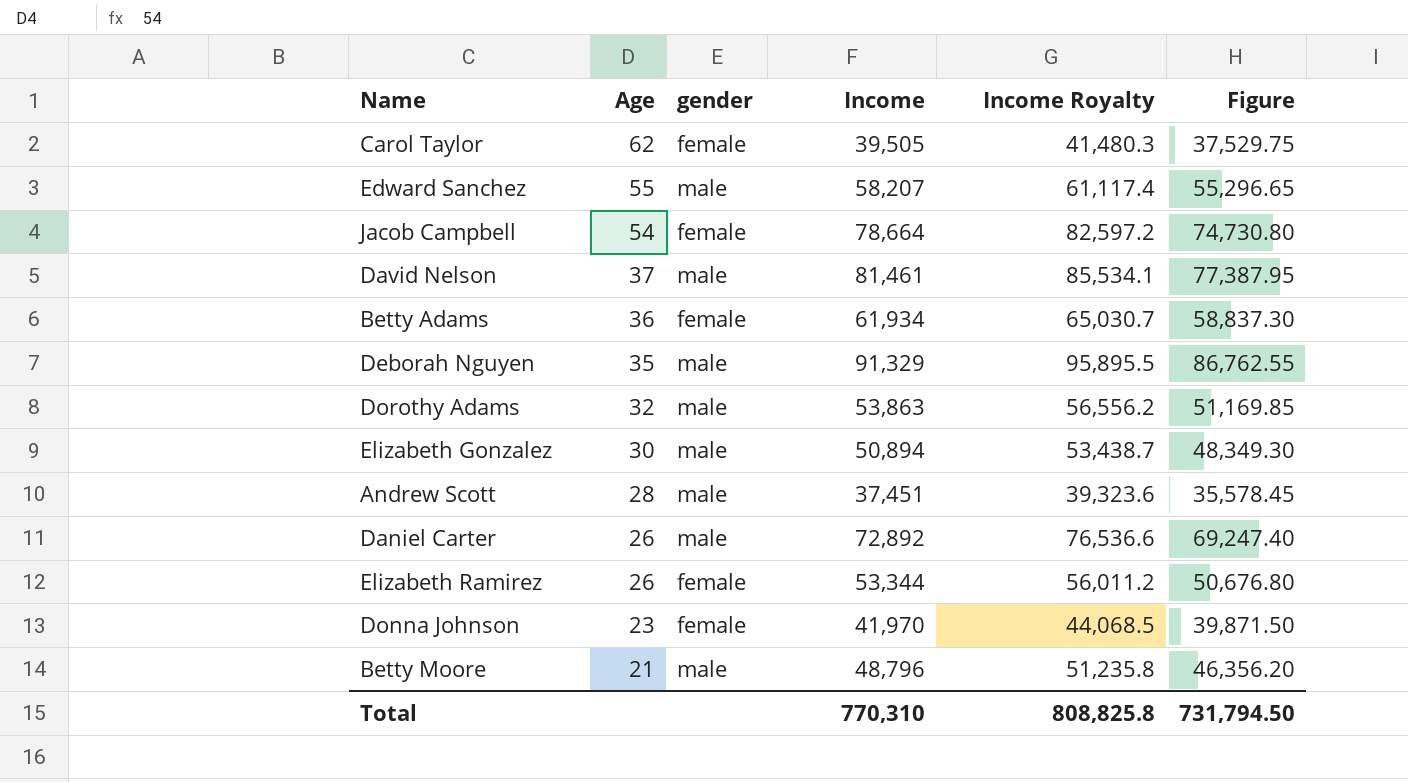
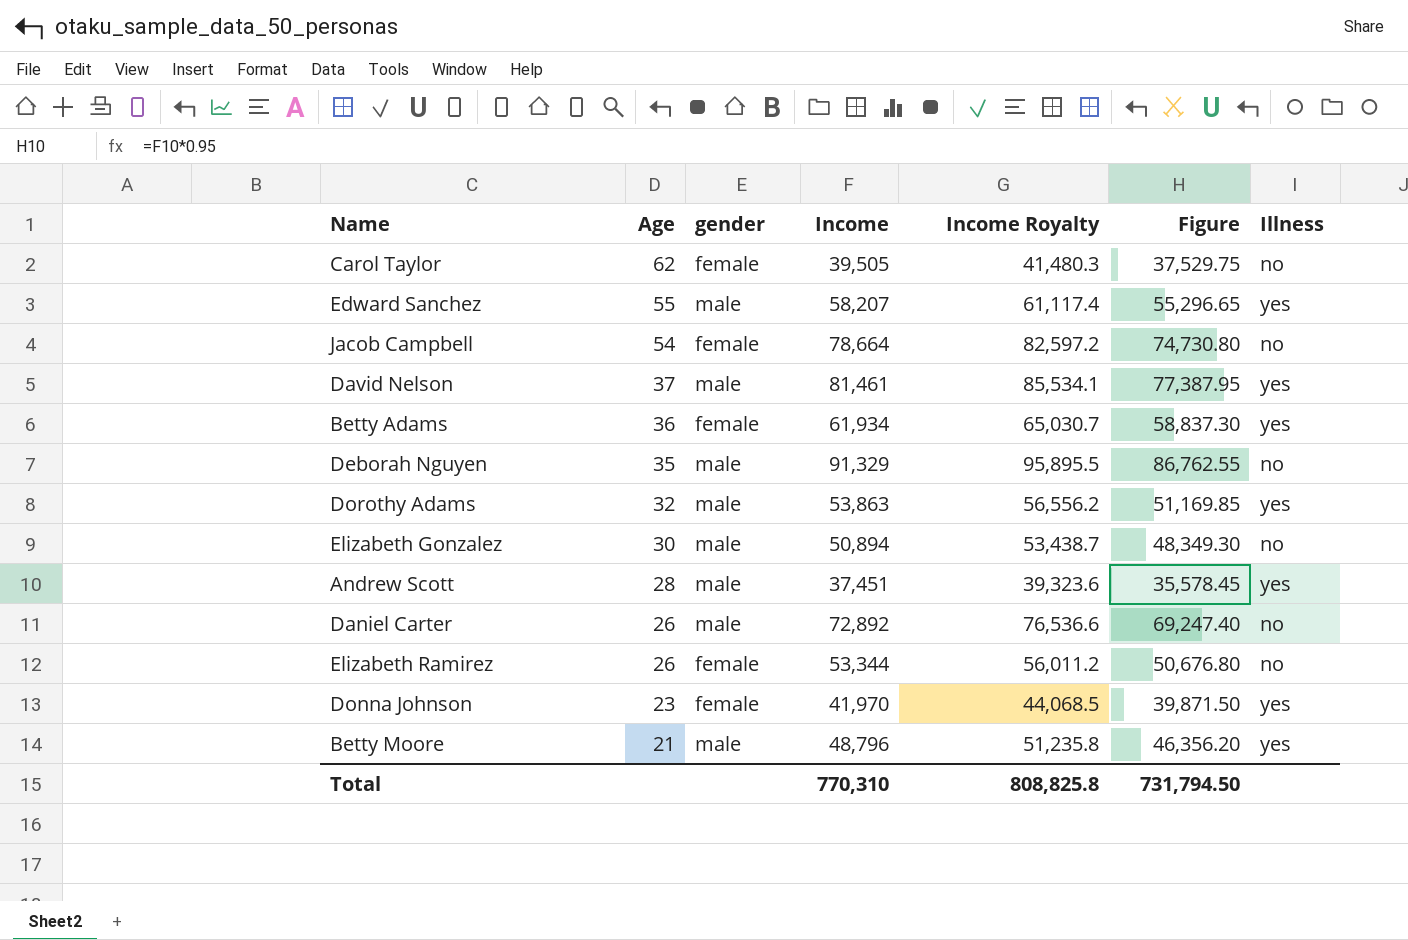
column Illness | position: none -> 7

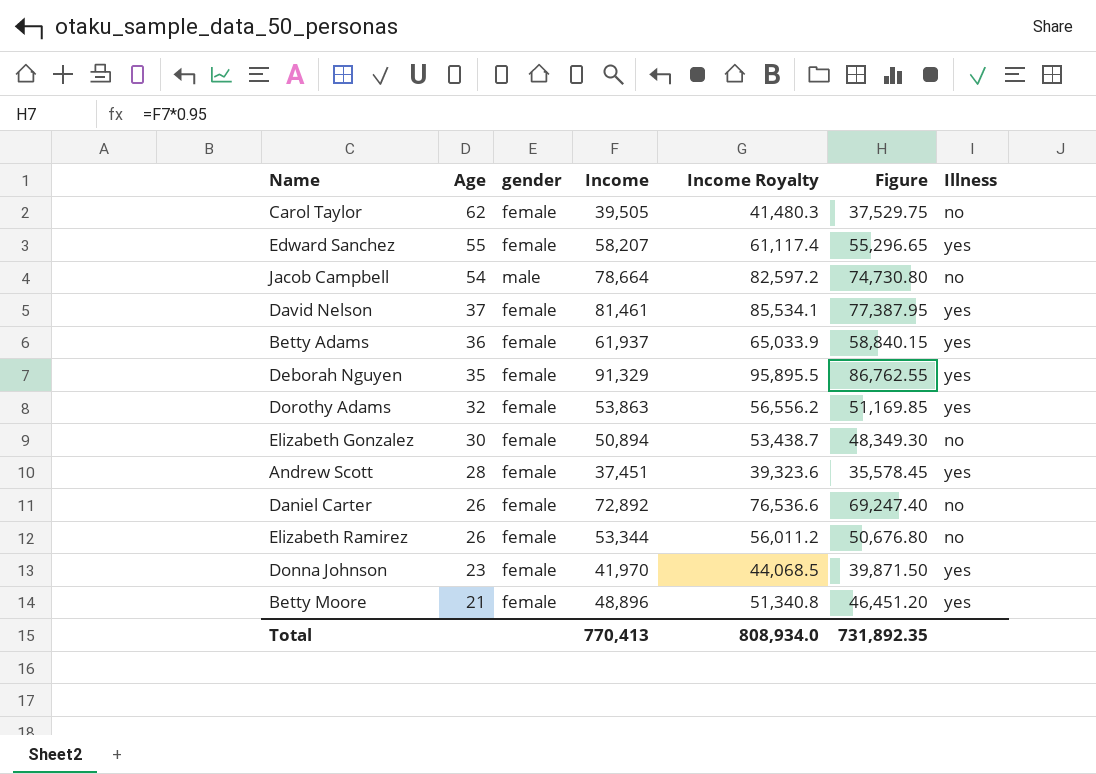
Edward Sanchez | gender: male -> female
Jacob Campbell | gender: female -> male
David Nelson | gender: male -> female
Betty Adams | Income: 61,934 -> 61,937
Betty Adams | Income Royalty: 65,030.7 -> 65,033.9
Betty Adams | Figure: 58,837.30 -> 58,840.15
Deborah Nguyen | gender: male -> female
Deborah Nguyen | Illness: no -> yes
Dorothy Adams | gender: male -> female
Elizabeth Gonzalez | gender: male -> female
Andrew Scott | gender: male -> female
Daniel Carter | gender: male -> female
Betty Moore | gender: male -> female
Betty Moore | Income: 48,796 -> 48,896
Betty Moore | Income Royalty: 51,235.8 -> 51,340.8
Betty Moore | Figure: 46,356.20 -> 46,451.20
Total | Income: 770,310 -> 770,413
Total | Income Royalty: 808,825.8 -> 808,934.0
Total | Figure: 731,794.50 -> 731,892.35

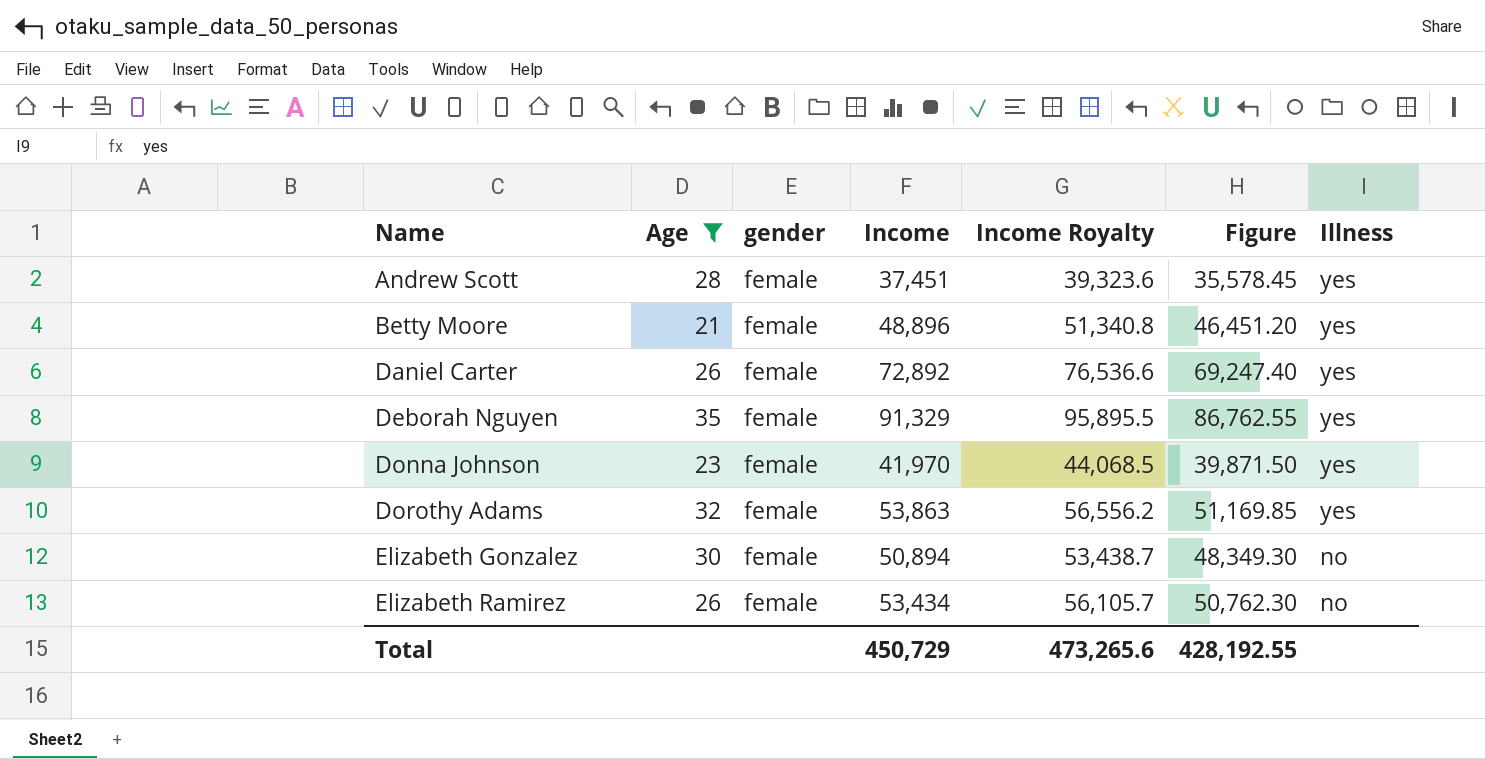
filter: none -> Age <= 35
row order: Age descending -> Name ascending
Daniel Carter | Illness: no -> yes
Elizabeth Ramirez | Income: 53,344 -> 53,434
Elizabeth Ramirez | Income Royalty: 56,011.2 -> 56,105.7
Elizabeth Ramirez | Figure: 50,676.80 -> 50,762.30
Total | Income: 770,413 -> 450,729
Total | Income Royalty: 808,934.0 -> 473,265.6
Total | Figure: 731,892.35 -> 428,192.55

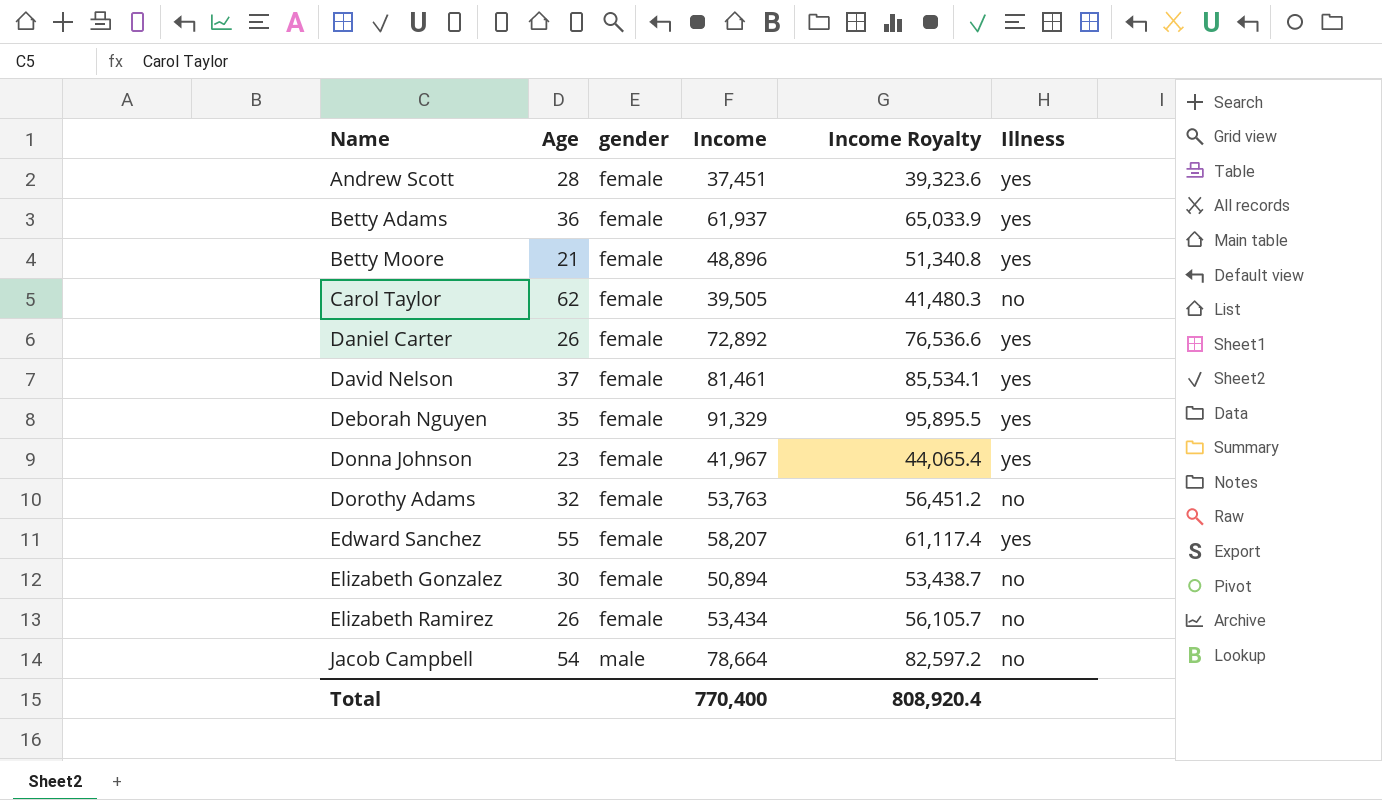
filter: Age <= 35 -> none
column Figure | formula: [Income] * 0.95 -> none
Donna Johnson | Income: 41,970 -> 41,967
Donna Johnson | Income Royalty: 44,068.5 -> 44,065.4
Dorothy Adams | Income: 53,863 -> 53,763
Dorothy Adams | Income Royalty: 56,556.2 -> 56,451.2
Dorothy Adams | Illness: yes -> no
Total | Income: 450,729 -> 770,400
Total | Income Royalty: 473,265.6 -> 808,920.4

